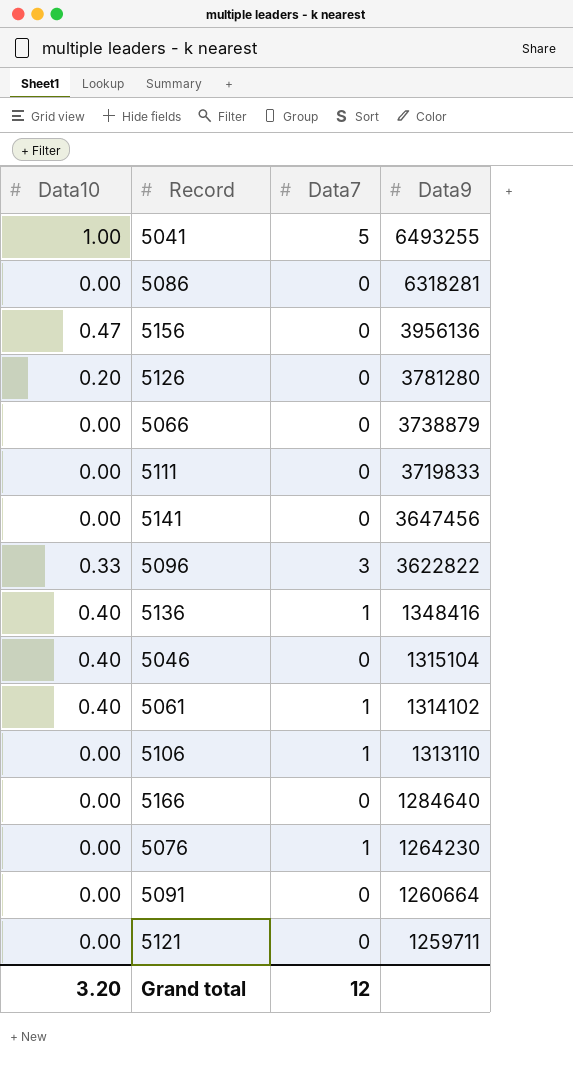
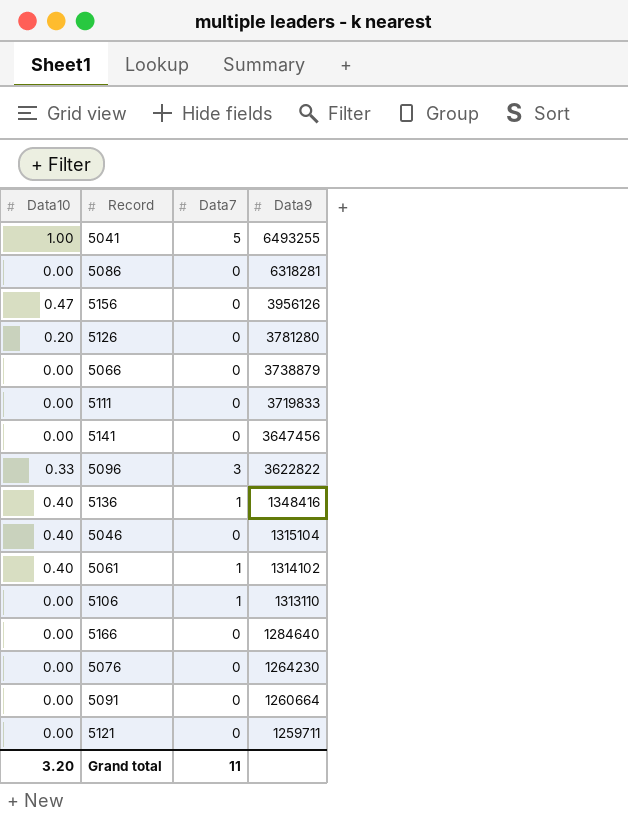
5156 | Data9: 3956136 -> 3956126
5076 | Data7: 1 -> 0
Grand total | Data7: 12 -> 11

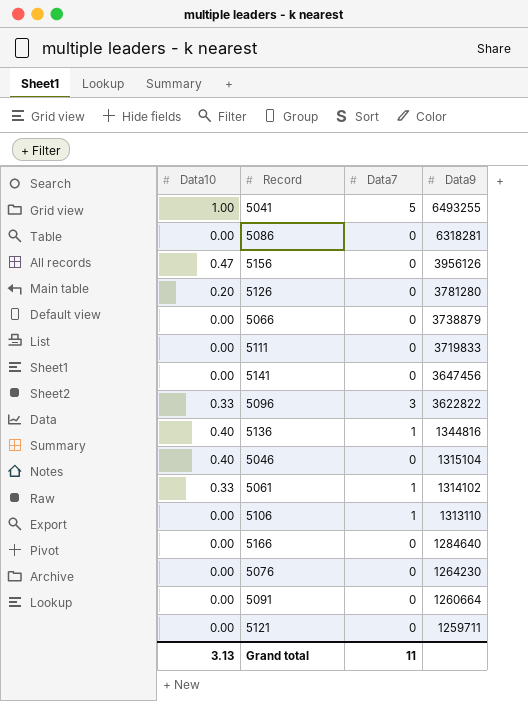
5136 | Data9: 1348416 -> 1344816
5061 | Data10: 0.40 -> 0.33
Grand total | Data10: 3.20 -> 3.13

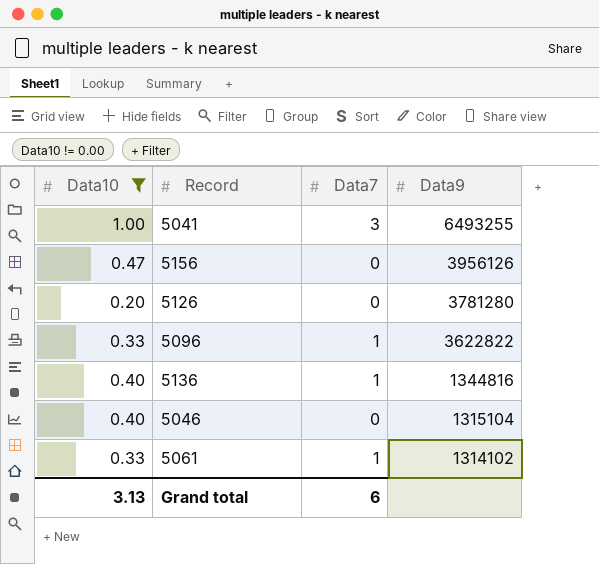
filter: none -> Data10 != 0.00
5041 | Data7: 5 -> 3
5096 | Data7: 3 -> 1
Grand total | Data7: 11 -> 6

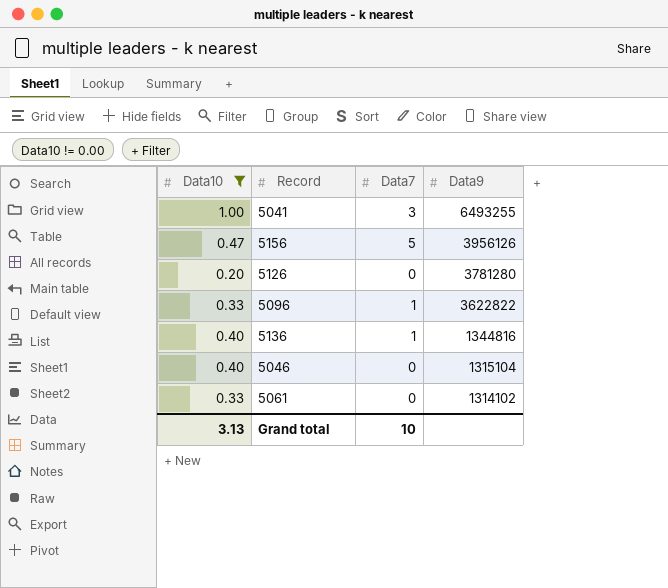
5156 | Data7: 0 -> 5
5061 | Data7: 1 -> 0
Grand total | Data7: 6 -> 10

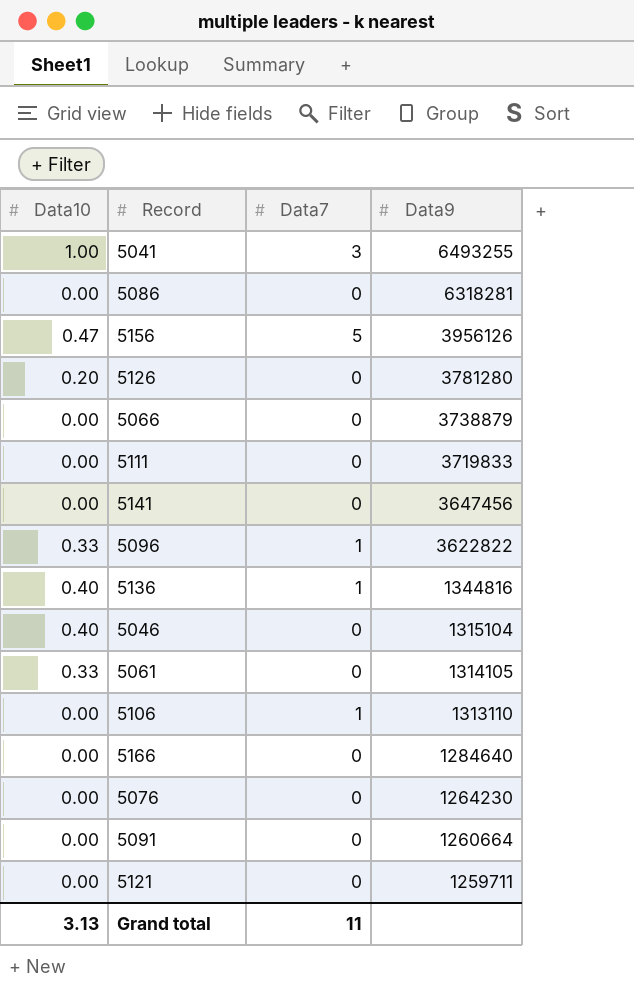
filter: Data10 != 0.00 -> none
5061 | Data9: 1314102 -> 1314105
Grand total | Data7: 10 -> 11

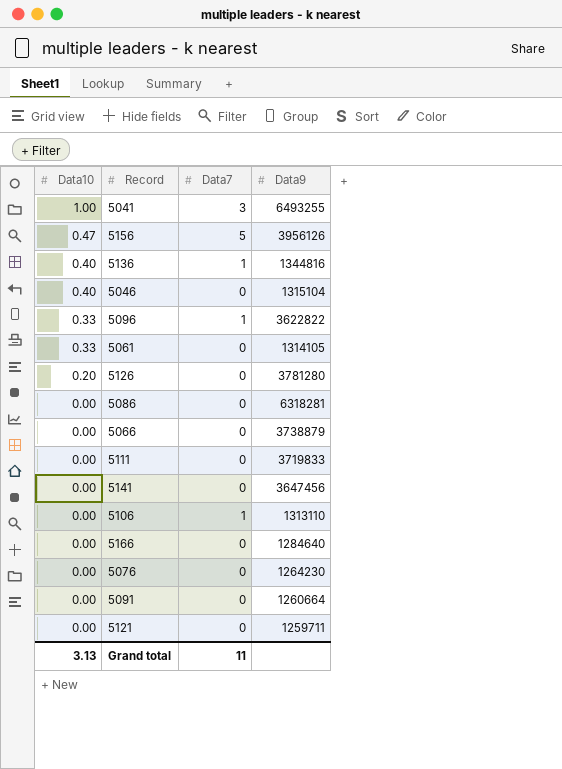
row order: Data9 descending -> Data10 descending

